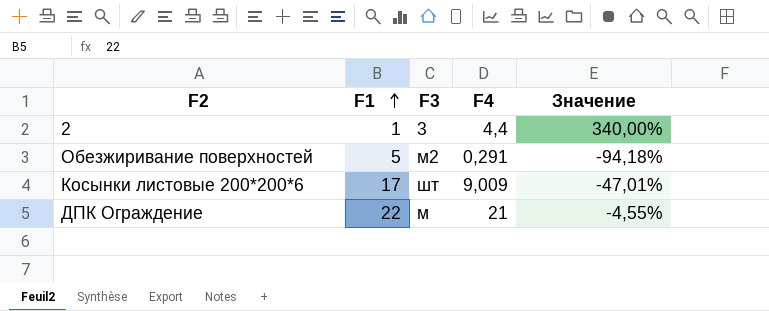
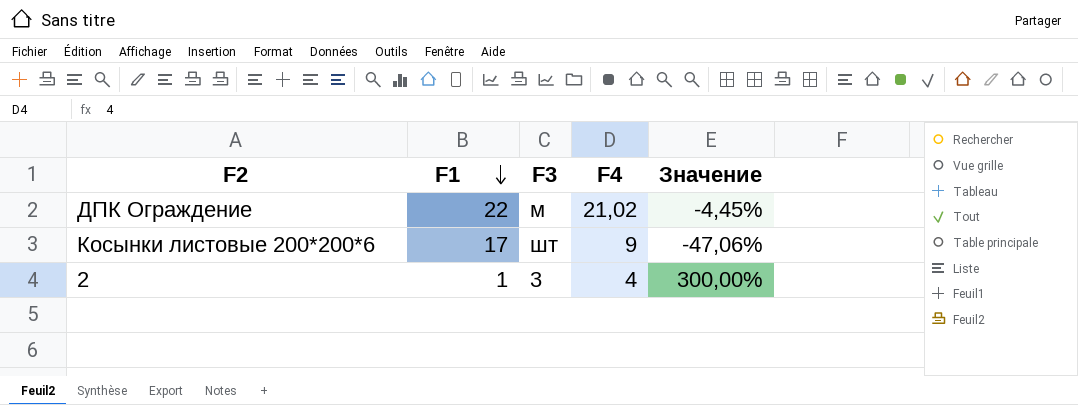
row order: F1 ascending -> F1 descending
row Обезжиривание поверхностей: 5 | м2 | 0,291 | -94,18% -> none
ДПК Ограждение | F4: 21 -> 21,02
ДПК Ограждение | Значение: -4,55% -> -4,45%
Косынки листовые 200*200*6 | F4: 9,009 -> 9
Косынки листовые 200*200*6 | Значение: -47,01% -> -47,06%
2 | F4: 4,4 -> 4
2 | Значение: 340,00% -> 300,00%

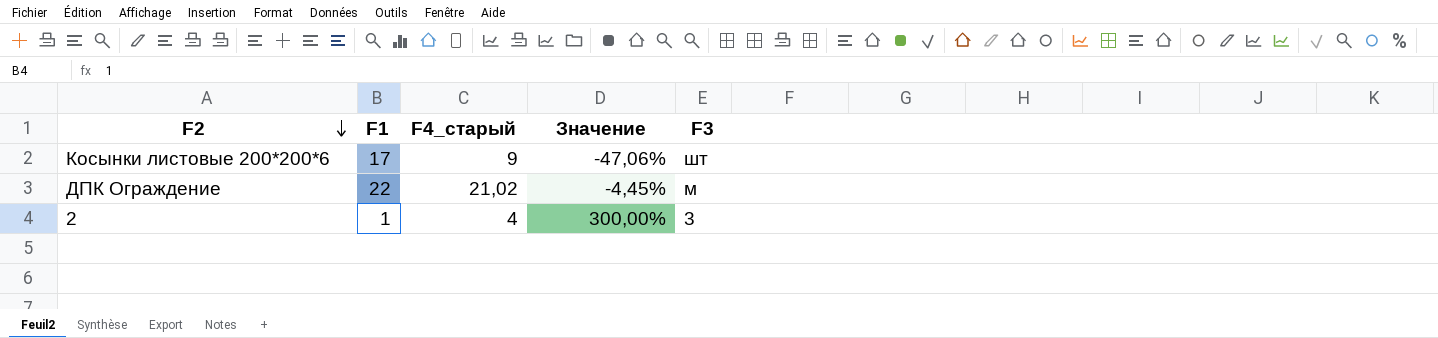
row order: F1 descending -> F2 descending
column name: F4 -> F4_старый
column F3 | position: 3 -> 5

